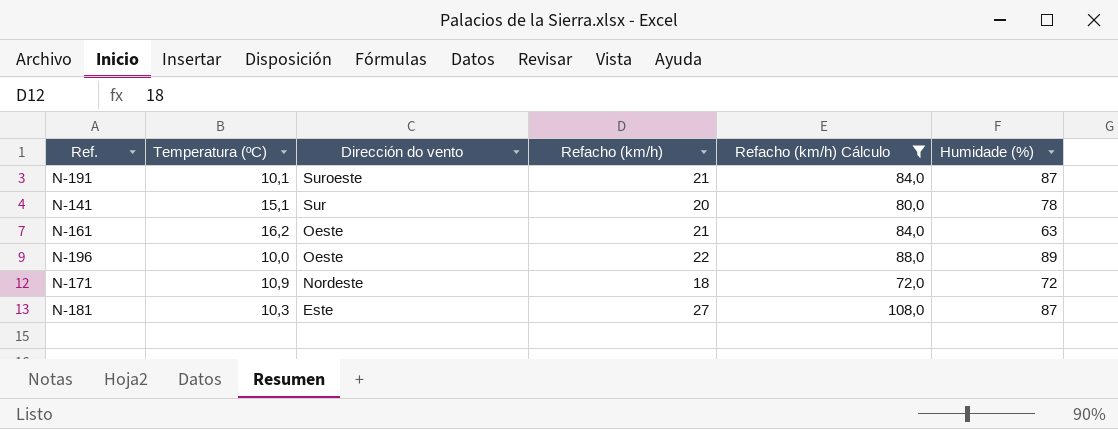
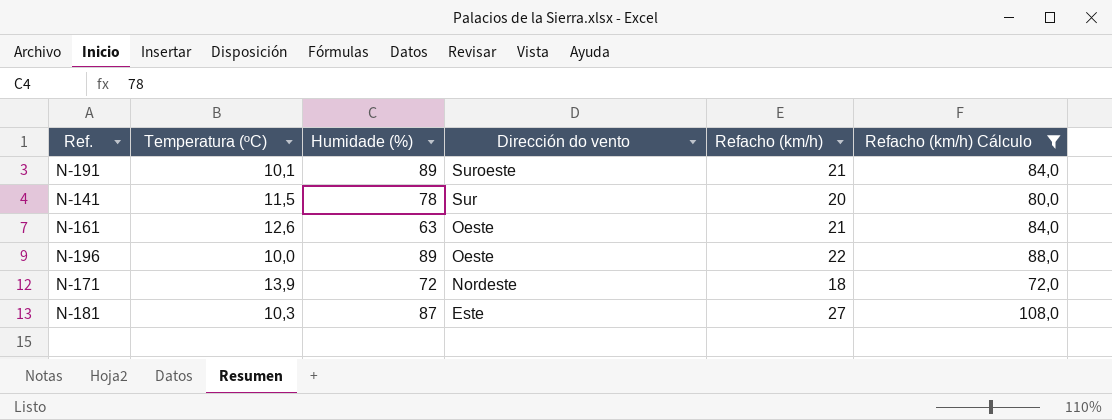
column Humidade (%) | position: 6 -> 3
N-191 | Humidade (%): 87 -> 89
N-141 | Temperatura (ºC): 15,1 -> 11,5
N-161 | Temperatura (ºC): 16,2 -> 12,6
N-171 | Temperatura (ºC): 10,9 -> 13,9

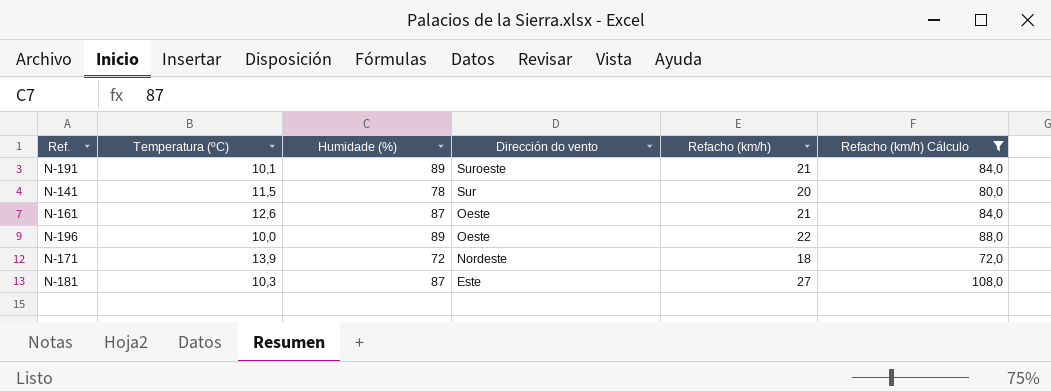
N-161 | Humidade (%): 63 -> 87

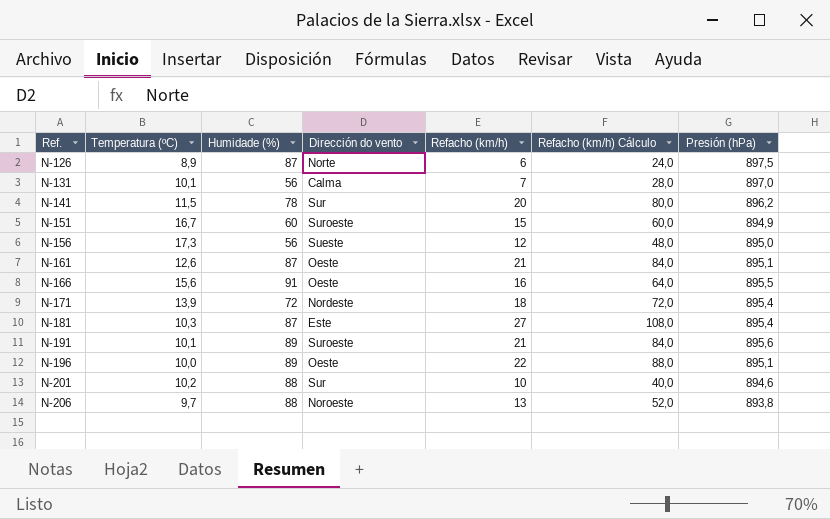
filter: Refacho (km/h) Cálculo >= 72,0 -> none
row order: Dirección do vento descending -> Ref. ascending
column Presión (hPa) | position: none -> 7

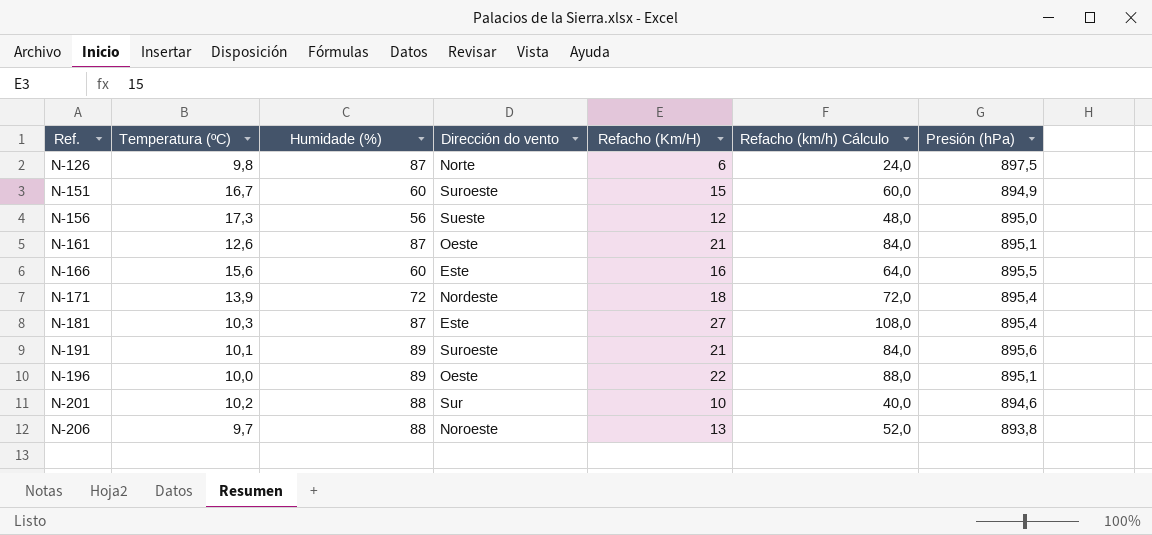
column name: Refacho (km/h) -> Refacho (Km/H)
row N-131: 10,1 | 56 | Calma | 7 | 28,0 | 897,0 -> none
row N-141: 11,5 | 78 | Sur | 20 | 80,0 | 896,2 -> none
N-126 | Temperatura (ºC): 8,9 -> 9,8
N-166 | Humidade (%): 91 -> 60
N-166 | Dirección do vento: Oeste -> Este

